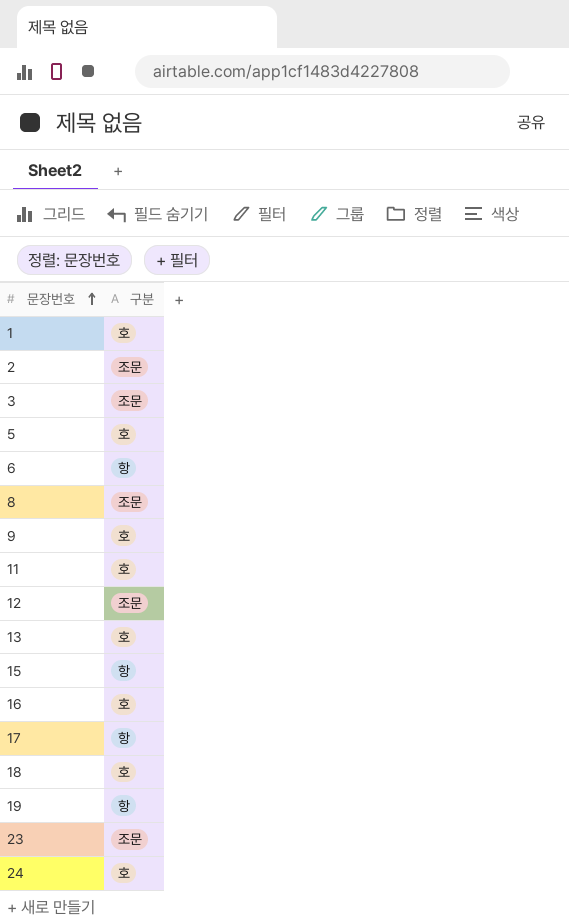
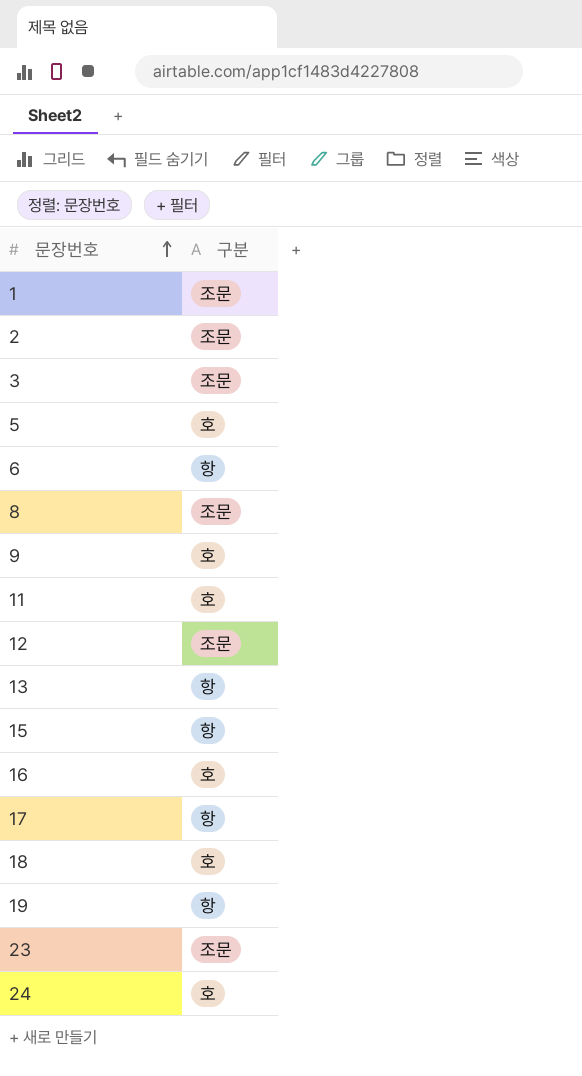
1 | 구분: 호 -> 조문
13 | 구분: 호 -> 항

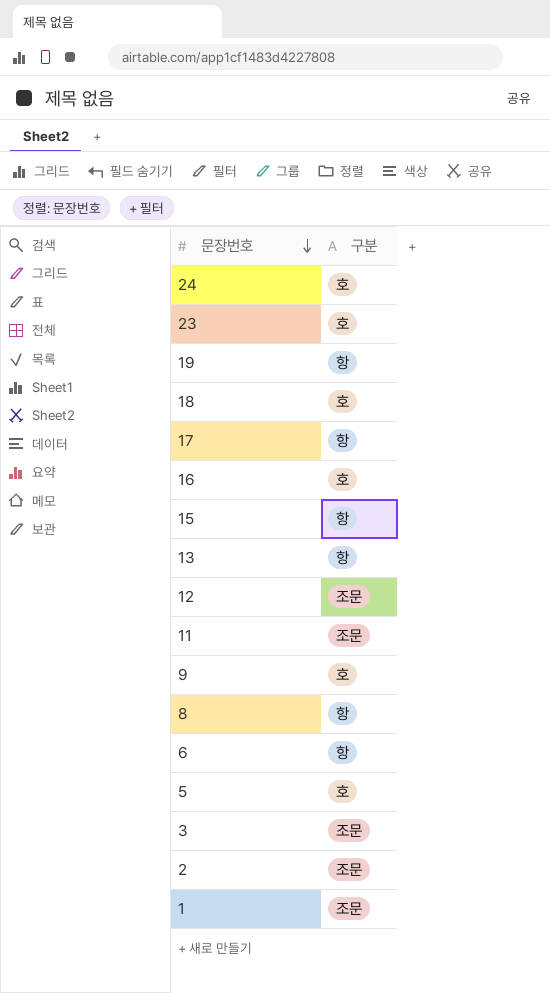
row order: 문장번호 ascending -> 문장번호 descending
23 | 구분: 조문 -> 호
11 | 구분: 호 -> 조문
8 | 구분: 조문 -> 항

